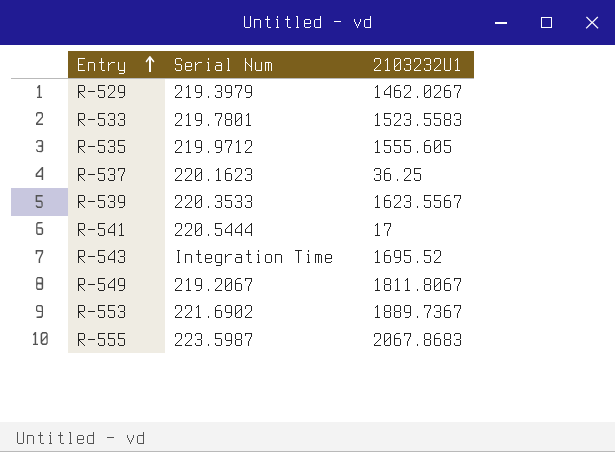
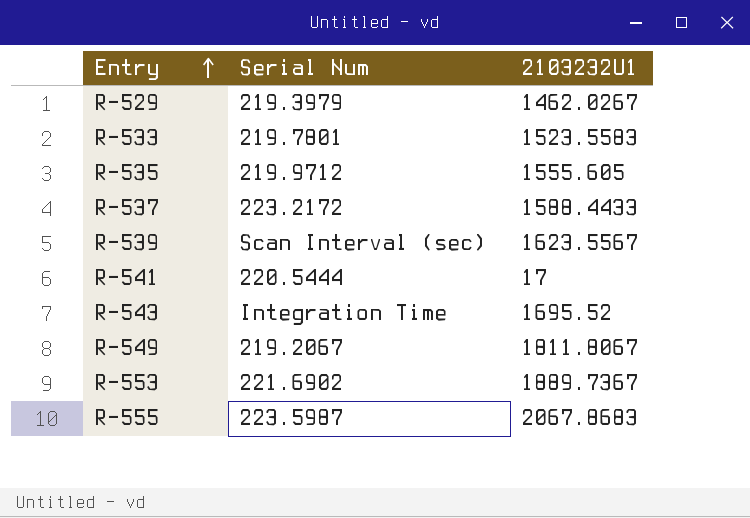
R-537 | Serial Num: 220.1623 -> 223.2172
R-537 | 2103232U1: 36.25 -> 1588.4433
R-539 | Serial Num: 220.3533 -> Scan Interval (sec)

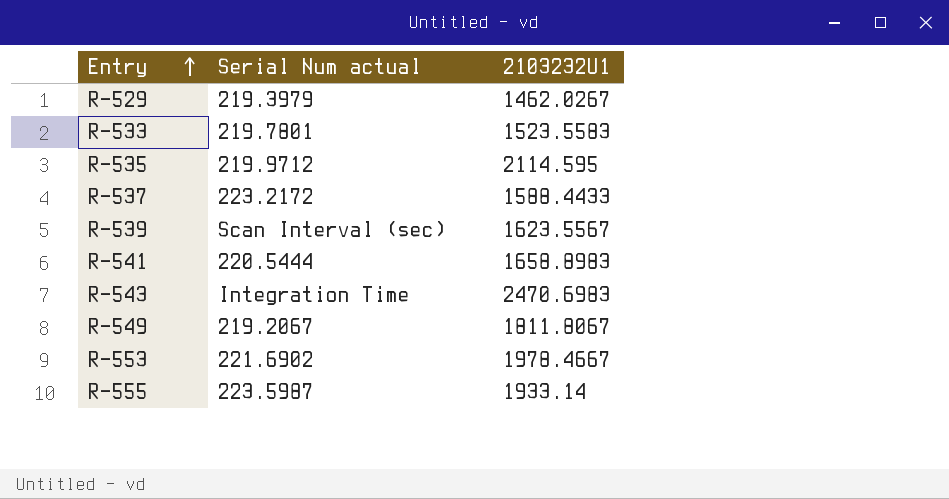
column name: Serial Num -> Serial Num actual
R-535 | 2103232U1: 1555.605 -> 2114.595
R-541 | 2103232U1: 17 -> 1658.8983
R-543 | 2103232U1: 1695.52 -> 2470.6983
R-553 | 2103232U1: 1889.7367 -> 1978.4667
R-555 | 2103232U1: 2067.8683 -> 1933.14

